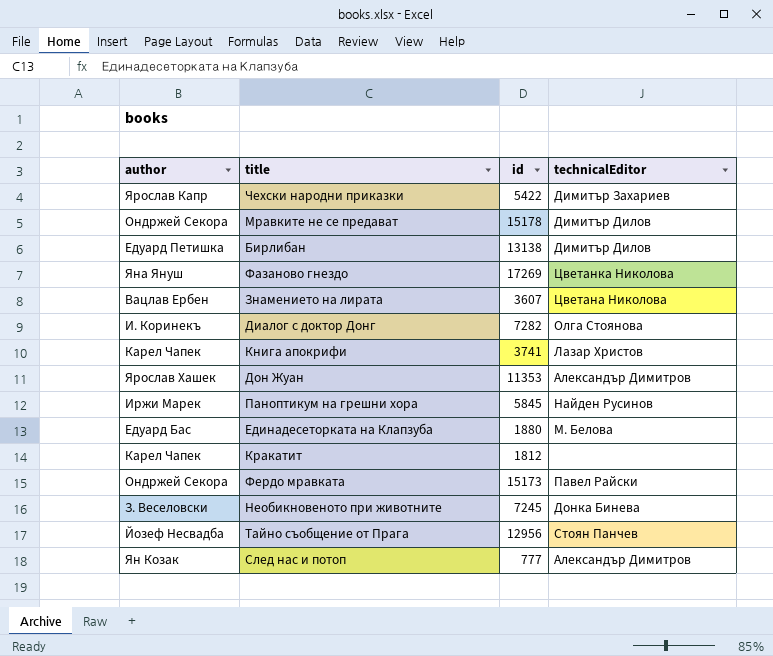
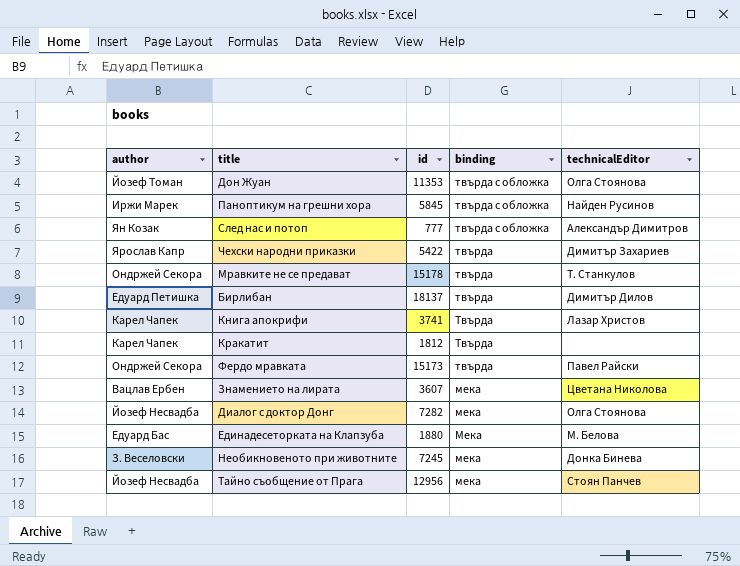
row order: none -> binding descending
column binding | position: none -> 4
row Фазаново гнездо: Яна Януш | 17269 | Цветанка Николова -> none
Дон Жуан | author: Ярослав Хашек -> Йозеф Томан
Дон Жуан | technicalEditor: Александър Димитров -> Олга Стоянова
Мравките не се предават | technicalEditor: Димитър Дилов -> Т. Станкулов
Бирлибан | id: 13138 -> 18137
Диалог с доктор Донг | author: И. Коринекъ -> Йозеф Несвадба

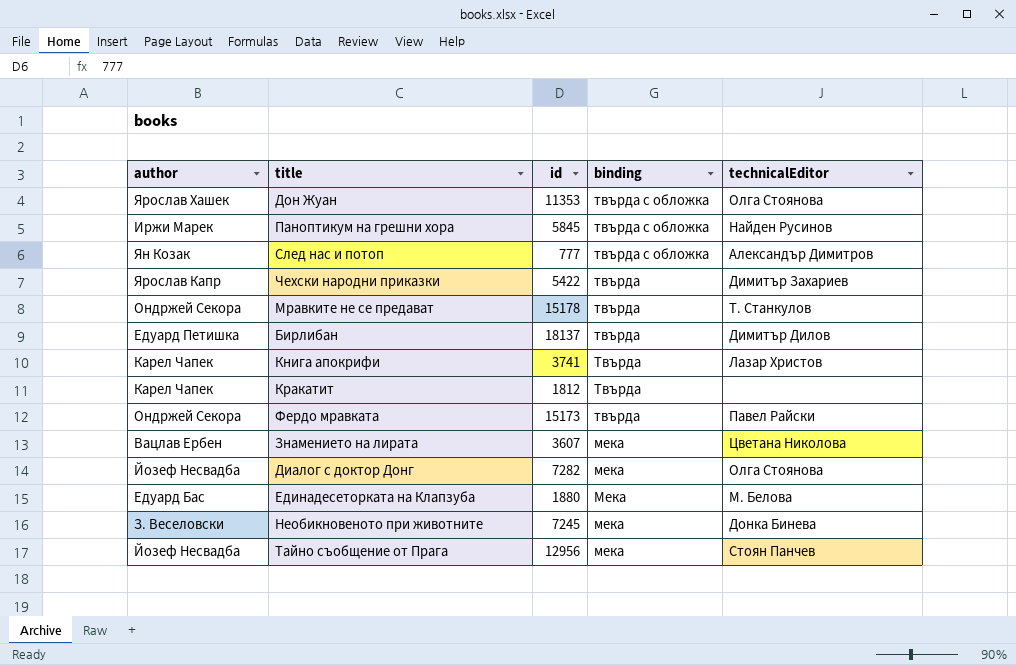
Дон Жуан | author: Йозеф Томан -> Ярослав Хашек

